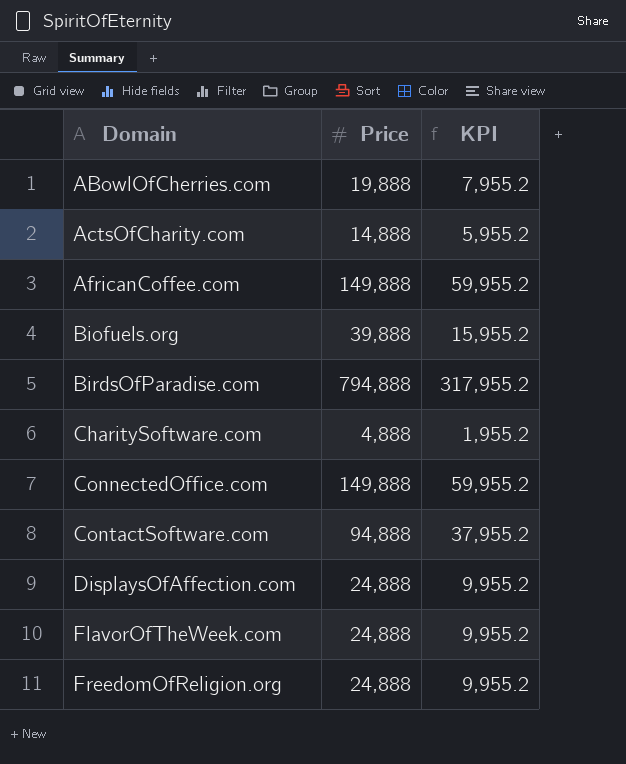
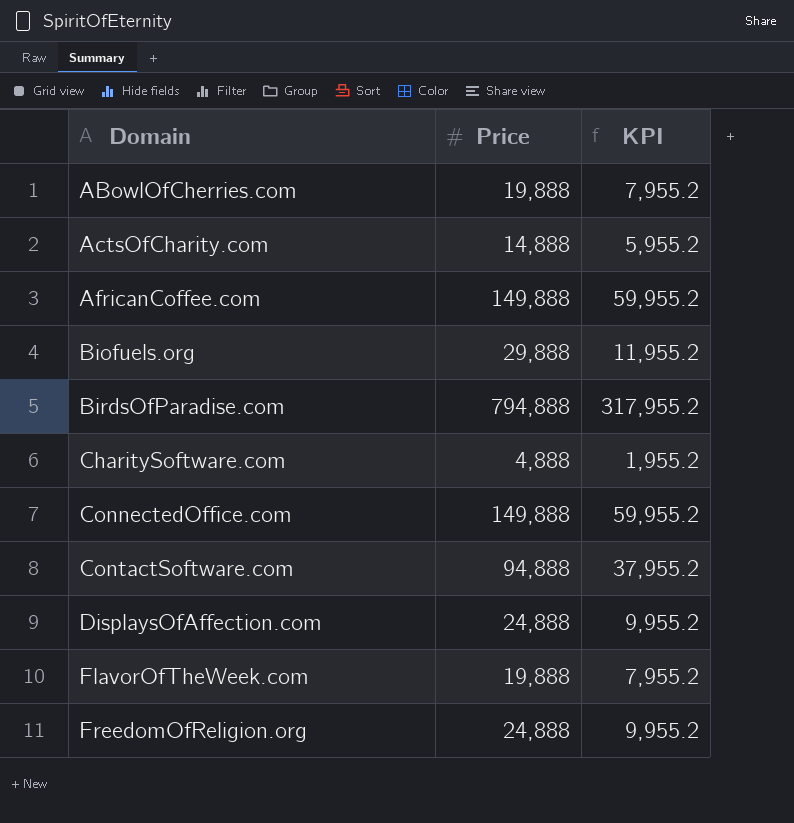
Biofuels.org | Price: 39,888 -> 29,888
Biofuels.org | KPI: 15,955.2 -> 11,955.2
FlavorOfTheWeek.com | Price: 24,888 -> 19,888
FlavorOfTheWeek.com | KPI: 9,955.2 -> 7,955.2

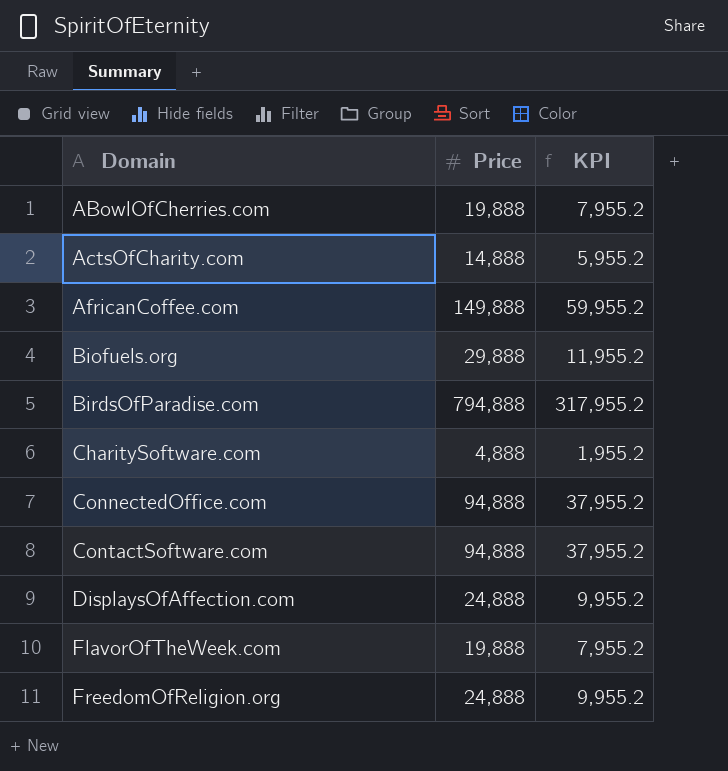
ConnectedOffice.com | Price: 149,888 -> 94,888
ConnectedOffice.com | KPI: 59,955.2 -> 37,955.2

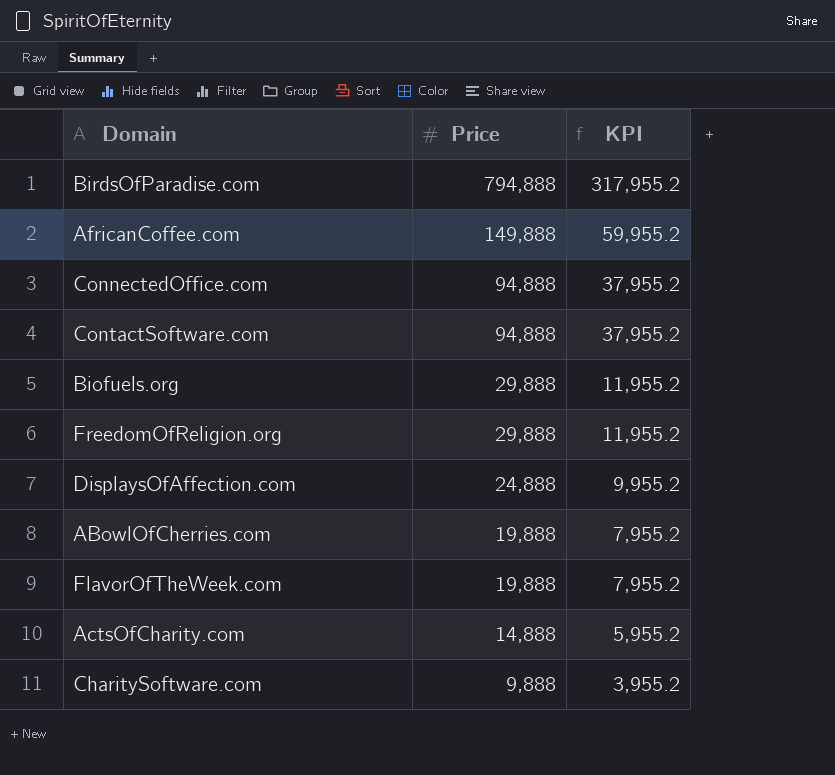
row order: Domain ascending -> Price descending
FreedomOfReligion.org | Price: 24,888 -> 29,888
FreedomOfReligion.org | KPI: 9,955.2 -> 11,955.2
CharitySoftware.com | Price: 4,888 -> 9,888
CharitySoftware.com | KPI: 1,955.2 -> 3,955.2

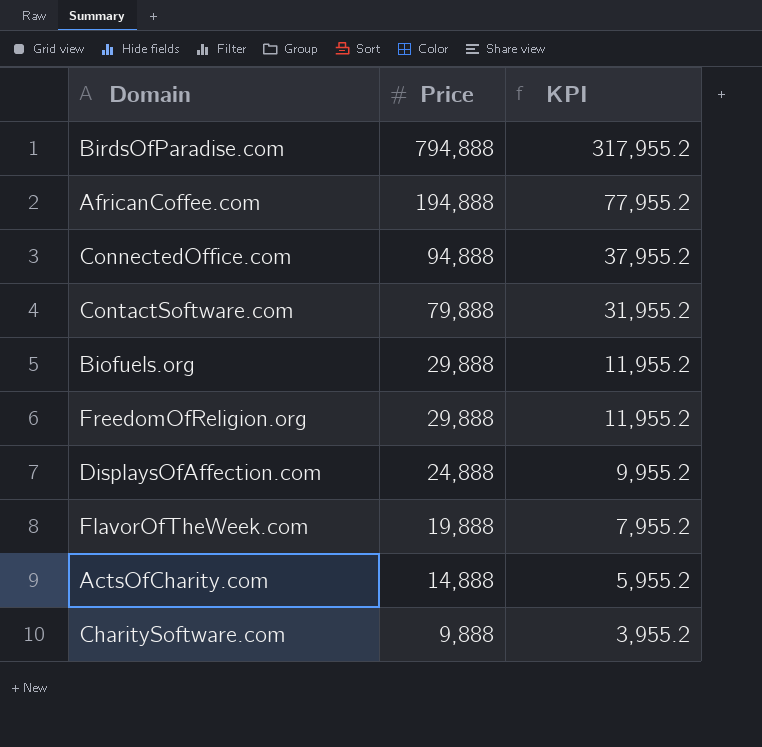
row ABowlOfCherries.com: 19,888 | 7,955.2 -> none
AfricanCoffee.com | Price: 149,888 -> 194,888
AfricanCoffee.com | KPI: 59,955.2 -> 77,955.2
ContactSoftware.com | Price: 94,888 -> 79,888
ContactSoftware.com | KPI: 37,955.2 -> 31,955.2

